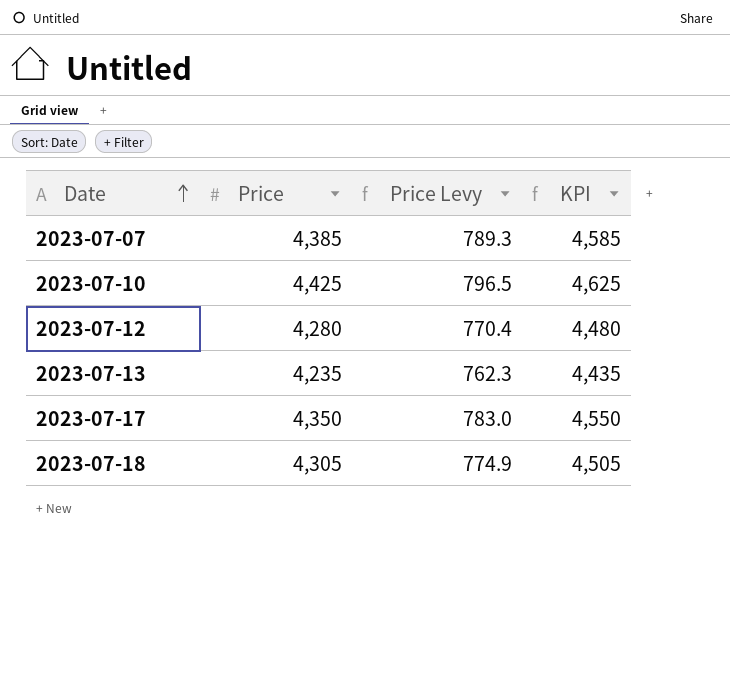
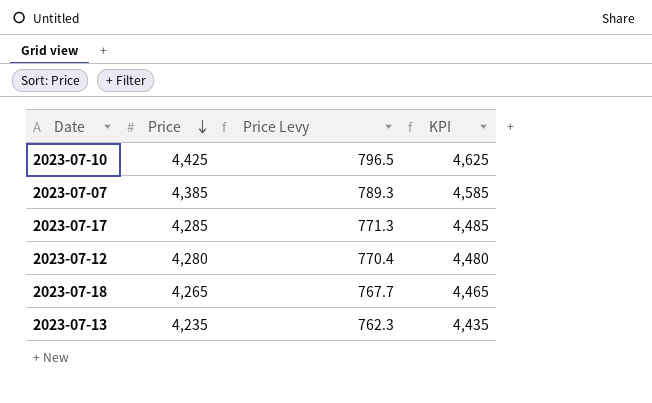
row order: Date ascending -> Price descending
2023-07-17 | Price: 4,350 -> 4,285
2023-07-17 | Price Levy: 783.0 -> 771.3
2023-07-17 | KPI: 4,550 -> 4,485
2023-07-18 | Price: 4,305 -> 4,265
2023-07-18 | Price Levy: 774.9 -> 767.7
2023-07-18 | KPI: 4,505 -> 4,465

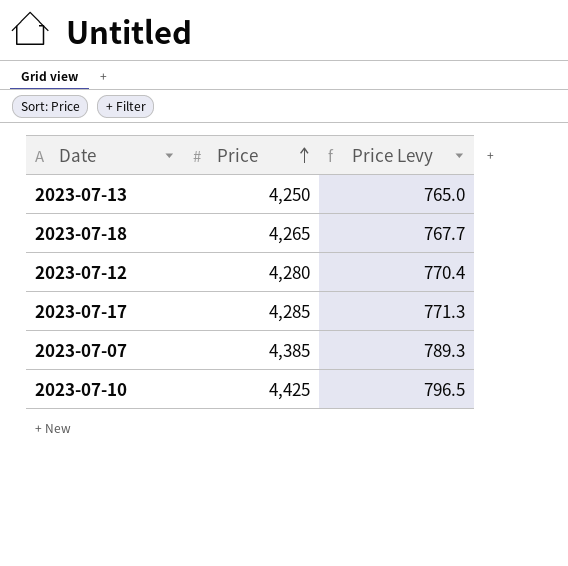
row order: Price descending -> Price ascending
column KPI | formula: [Price] + 200 -> none
2023-07-13 | Price: 4,235 -> 4,250
2023-07-13 | Price Levy: 762.3 -> 765.0

